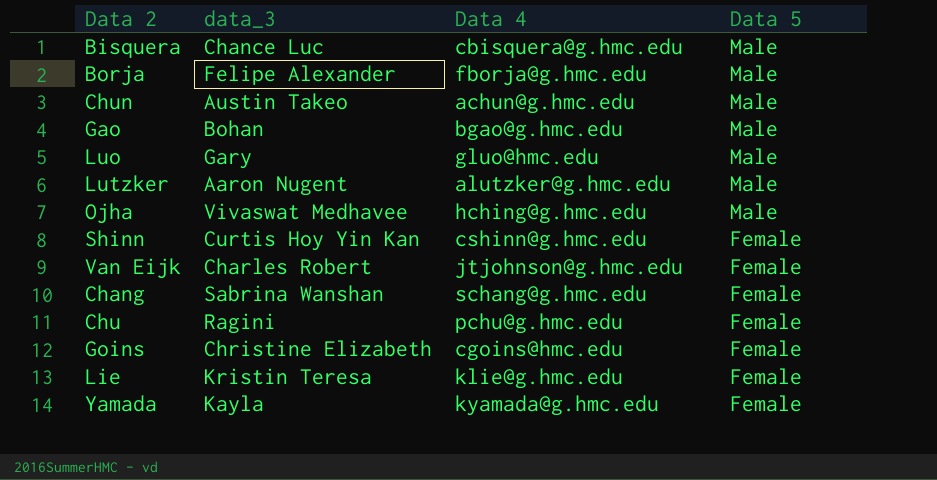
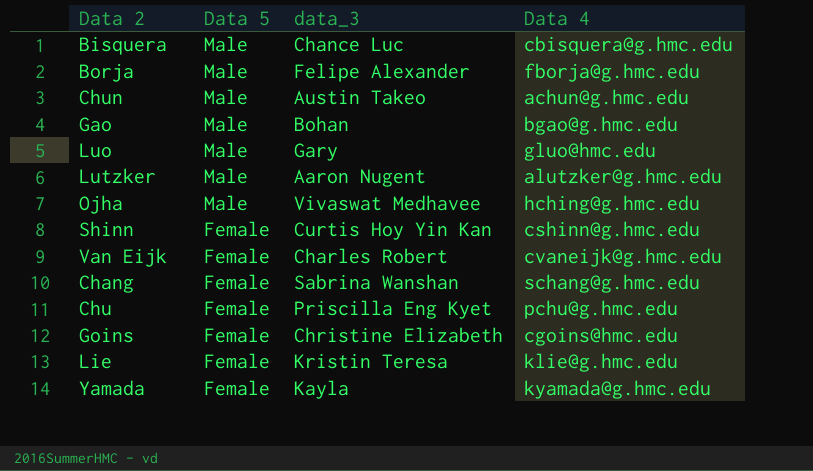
column Data 5 | position: 4 -> 2
Van Eijk | Data 4: jtjohnson@g.hmc.edu -> cvaneijk@g.hmc.edu
Chu | data_3: Ragini -> Priscilla Eng Kyet

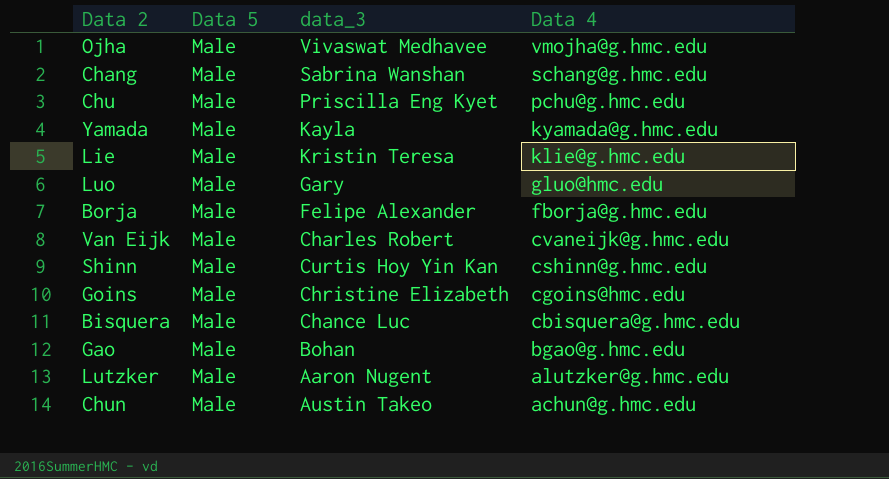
row order: Data 5 descending -> Data 4 descending
Ojha | Data 4: hching@g.hmc.edu -> vmojha@g.hmc.edu
Chang | Data 5: Female -> Male
Chu | Data 5: Female -> Male
Yamada | Data 5: Female -> Male
Lie | Data 5: Female -> Male
Van Eijk | Data 5: Female -> Male
Shinn | Data 5: Female -> Male
Goins | Data 5: Female -> Male

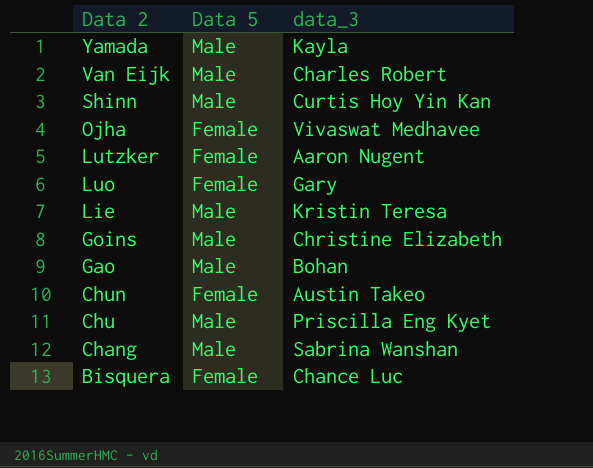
row order: Data 4 descending -> Data 2 descending
column Data 4 | position: 4 -> none
row Borja: Male | Felipe Alexander | fborja@g.hmc.edu -> none
Ojha | Data 5: Male -> Female
Lutzker | Data 5: Male -> Female
Luo | Data 5: Male -> Female
Chun | Data 5: Male -> Female
Bisquera | Data 5: Male -> Female

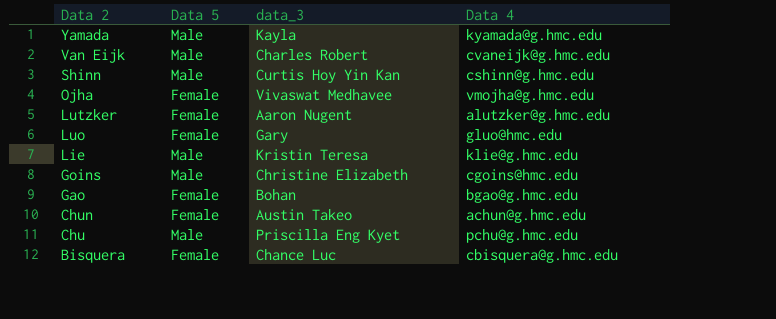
column Data 4 | position: none -> 4
row Chang: Male | Sabrina Wanshan -> none
Gao | Data 5: Male -> Female

